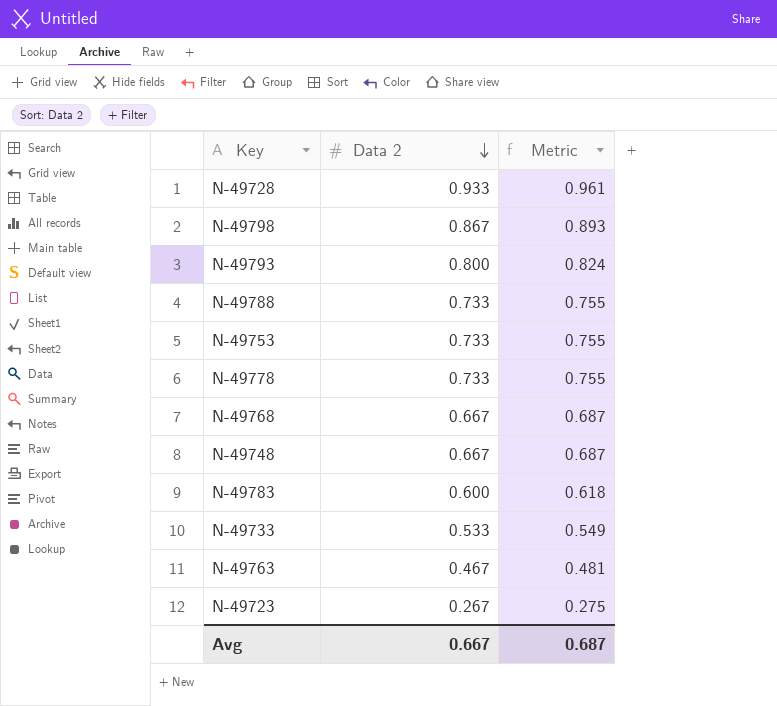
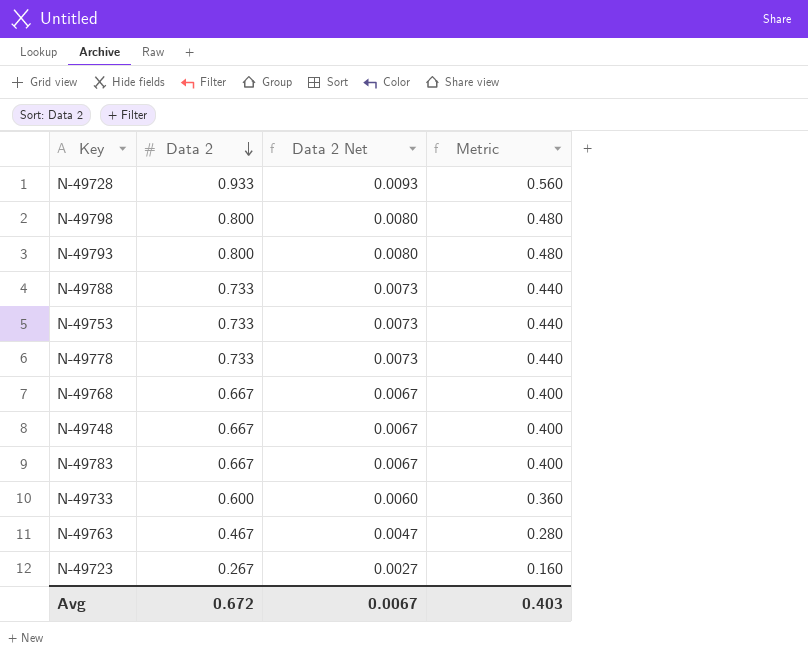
column Data 2 Net | formula: none -> [Data 2] * 0.01
column Metric | formula: [Data 2] * 1.03 -> [Data 2] * 0.6
N-49798 | Data 2: 0.867 -> 0.800
N-49783 | Data 2: 0.600 -> 0.667
N-49733 | Data 2: 0.533 -> 0.600
Avg | Data 2: 0.667 -> 0.672
Avg | Metric: 0.687 -> 0.403

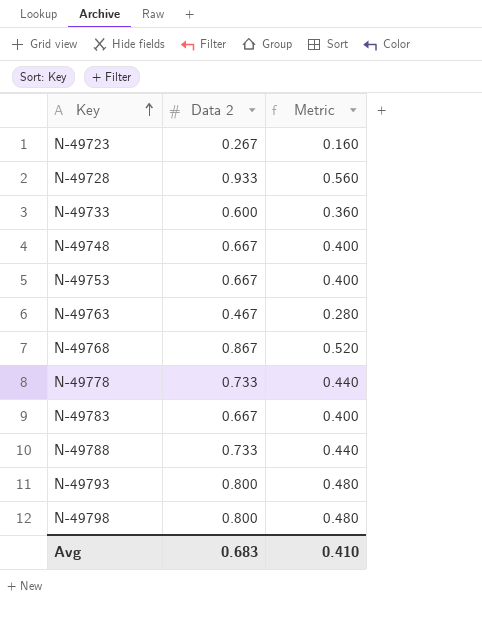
row order: Data 2 descending -> Key ascending
column Data 2 Net | formula: [Data 2] * 0.01 -> none
N-49753 | Data 2: 0.733 -> 0.667
N-49753 | Metric: 0.440 -> 0.400
N-49768 | Data 2: 0.667 -> 0.867
N-49768 | Metric: 0.400 -> 0.520
Avg | Data 2: 0.672 -> 0.683
Avg | Metric: 0.403 -> 0.410

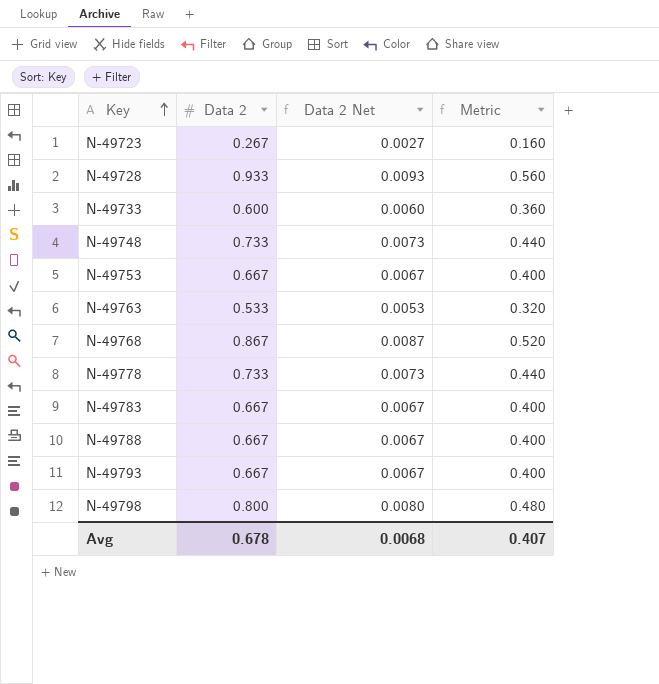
column Data 2 Net | formula: none -> [Data 2] * 0.01
N-49748 | Data 2: 0.667 -> 0.733
N-49748 | Metric: 0.400 -> 0.440
N-49763 | Data 2: 0.467 -> 0.533
N-49763 | Metric: 0.280 -> 0.320
N-49788 | Data 2: 0.733 -> 0.667
N-49788 | Metric: 0.440 -> 0.400
N-49793 | Data 2: 0.800 -> 0.667
N-49793 | Metric: 0.480 -> 0.400
Avg | Data 2: 0.683 -> 0.678
Avg | Metric: 0.410 -> 0.407

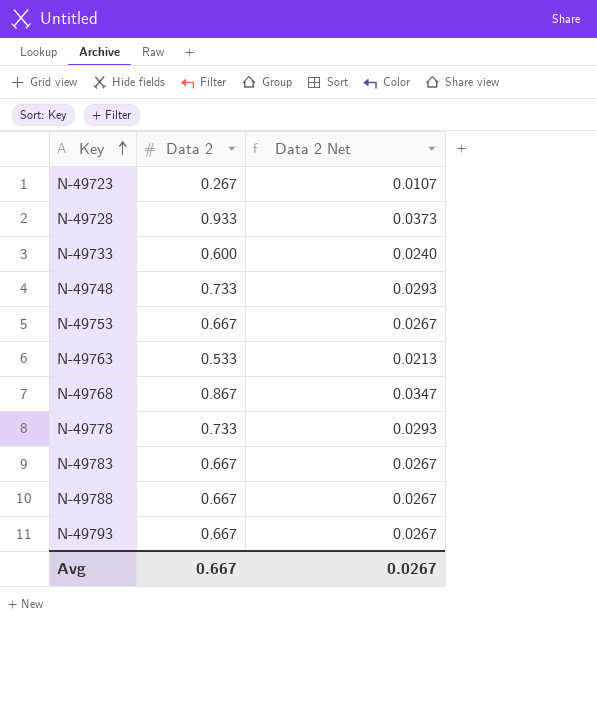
column Metric | formula: [Data 2] * 0.6 -> none
column Data 2 Net | formula: [Data 2] * 0.01 -> [Data 2] * 0.04
row N-49798: 0.800 | 0.0080 | 0.480 -> none
Avg | Data 2: 0.678 -> 0.667
Avg | Data 2 Net: 0.0068 -> 0.0267

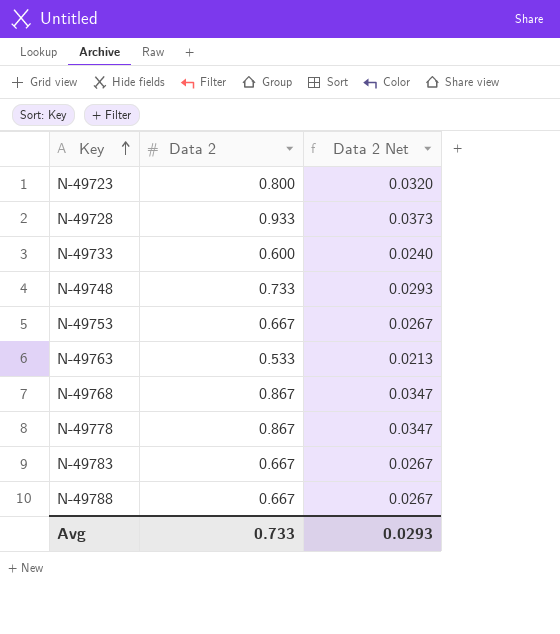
row N-49793: 0.667 | 0.0267 -> none
N-49723 | Data 2: 0.267 -> 0.800
N-49723 | Data 2 Net: 0.0107 -> 0.0320
N-49778 | Data 2: 0.733 -> 0.867
N-49778 | Data 2 Net: 0.0293 -> 0.0347
Avg | Data 2: 0.667 -> 0.733
Avg | Data 2 Net: 0.0267 -> 0.0293

